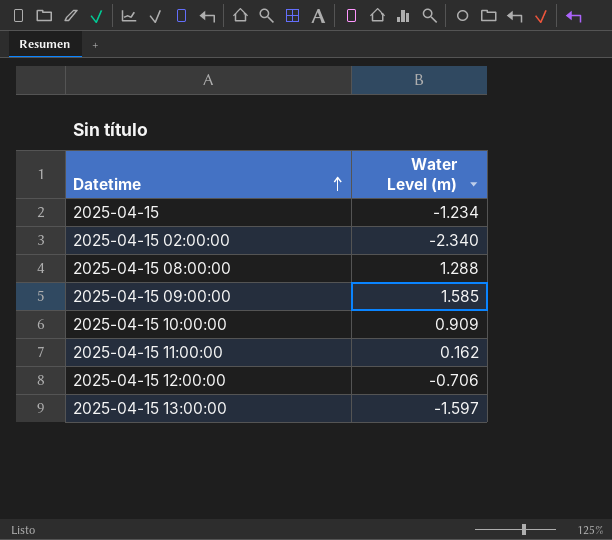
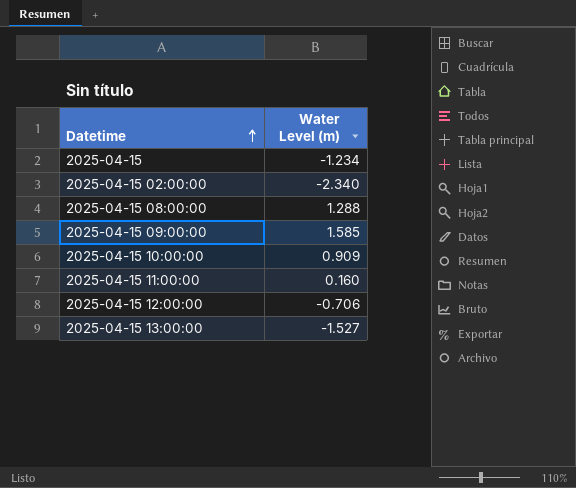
2025-04-15 11:00:00 | Water Level (m): 0.162 -> 0.160
2025-04-15 13:00:00 | Water Level (m): -1.597 -> -1.527

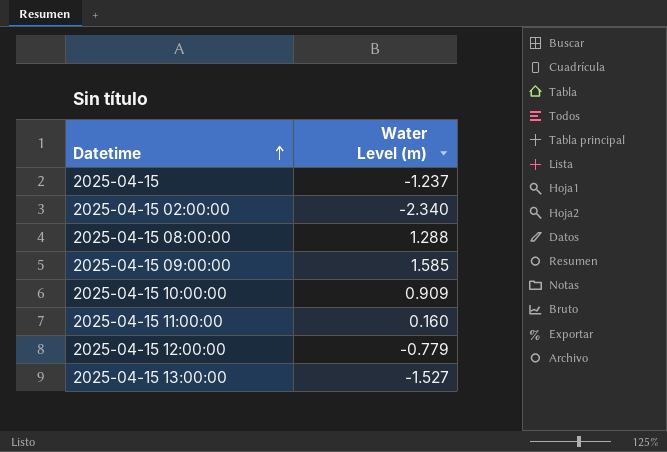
2025-04-15 | Water Level (m): -1.234 -> -1.237
2025-04-15 12:00:00 | Water Level (m): -0.706 -> -0.779

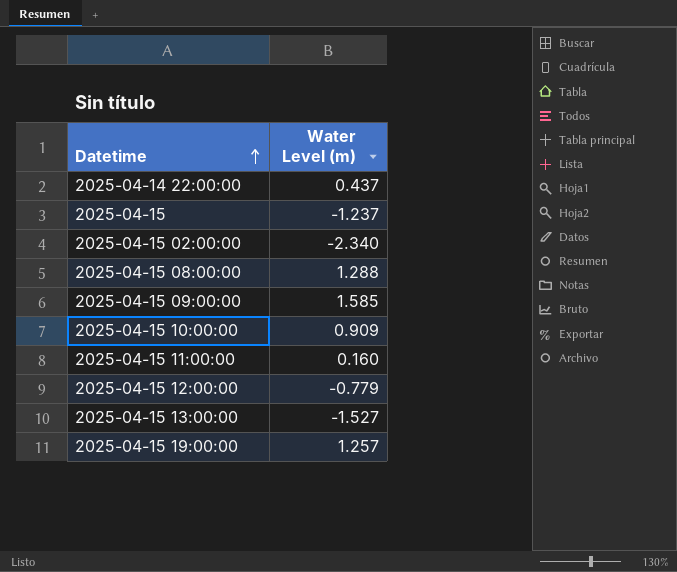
row 2025-04-14 22:00:00: none -> 0.437
row 2025-04-15 19:00:00: none -> 1.257

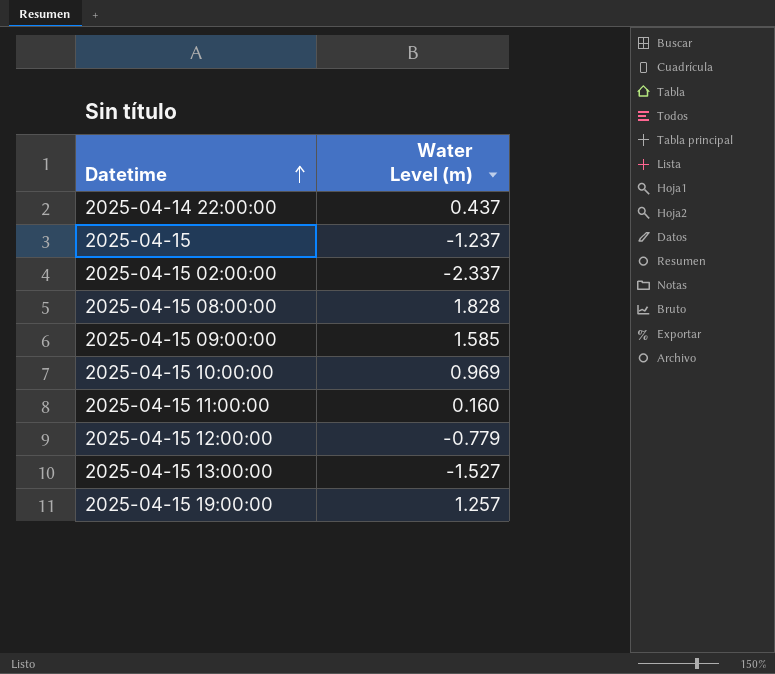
2025-04-15 02:00:00 | Water Level (m): -2.340 -> -2.337
2025-04-15 08:00:00 | Water Level (m): 1.288 -> 1.828
2025-04-15 10:00:00 | Water Level (m): 0.909 -> 0.969

